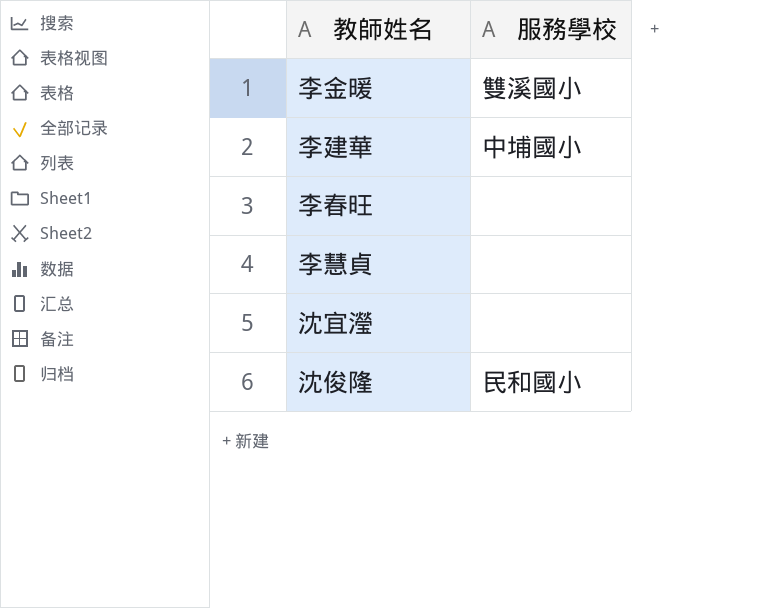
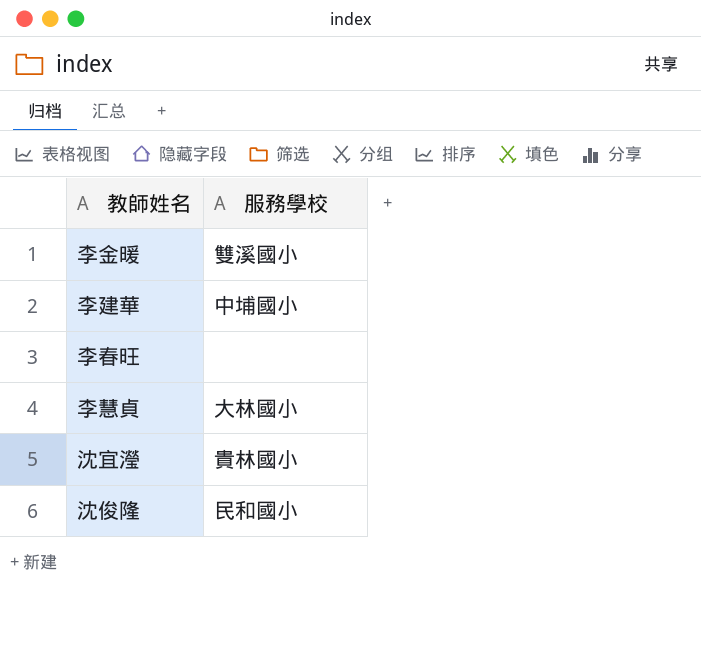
李慧貞 | 服務學校: none -> 大林國小
沈宜瀅 | 服務學校: none -> 貴林國小

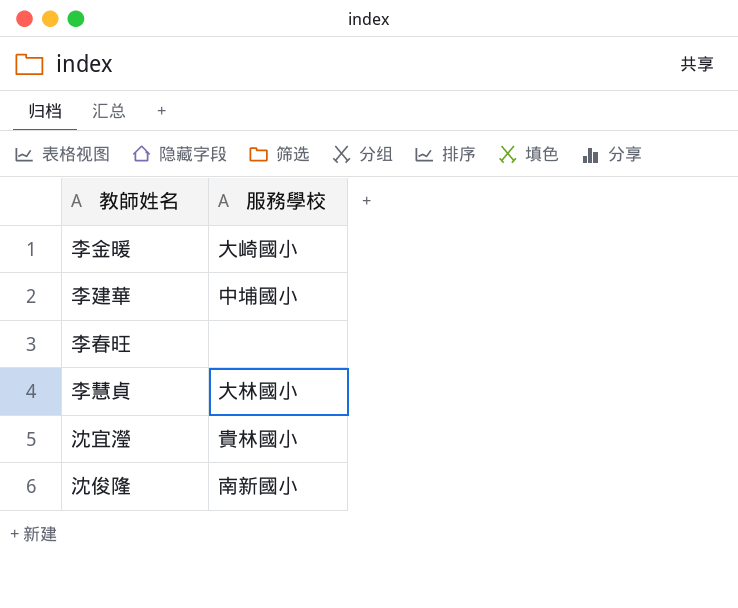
李金暖 | 服務學校: 雙溪國小 -> 大崎國小
沈俊隆 | 服務學校: 民和國小 -> 南新國小

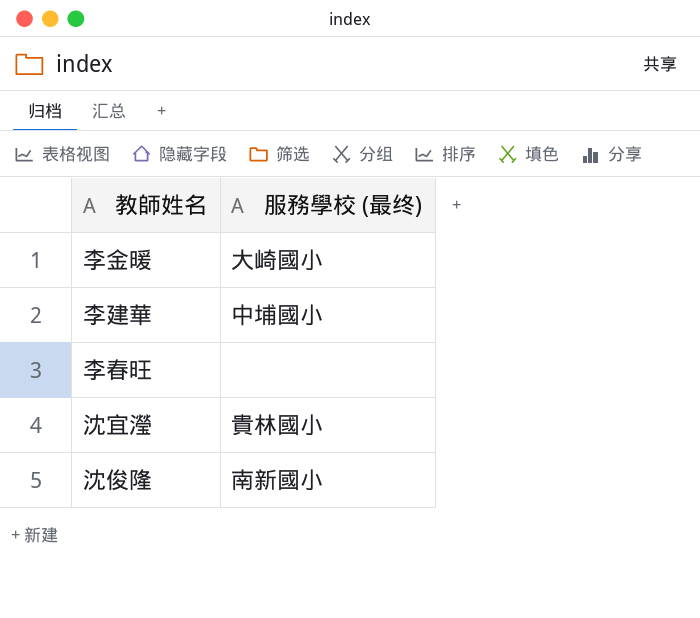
column name: 服務學校 -> 服務學校 (最终)
row 李慧貞: 大林國小 -> none

